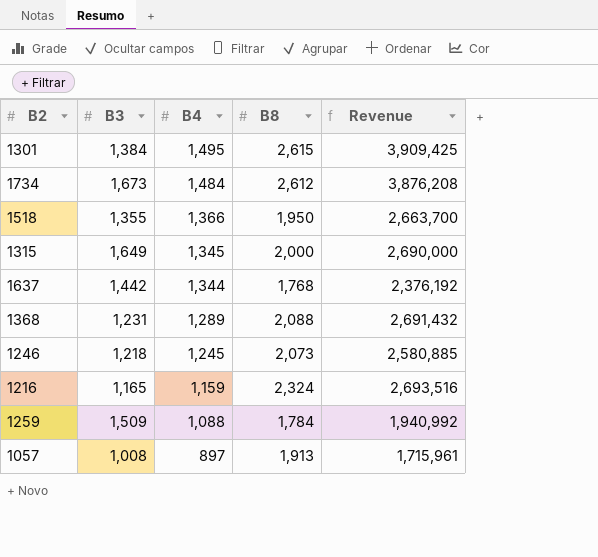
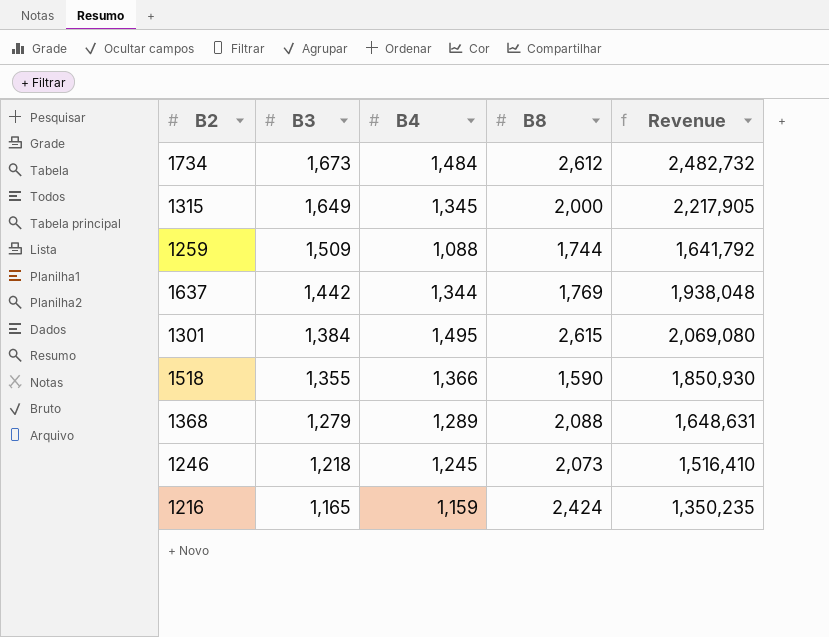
row order: B4 descending -> B3 descending
column Revenue | formula: [B4] * [B8] -> [B3] * [B4]
row 1057: 1,008 | 897 | 1,913 | 1,715,961 -> none
1259 | B8: 1,784 -> 1,744
1637 | B8: 1,768 -> 1,769
1518 | B8: 1,950 -> 1,590
1368 | B3: 1,231 -> 1,279
1216 | B8: 2,324 -> 2,424

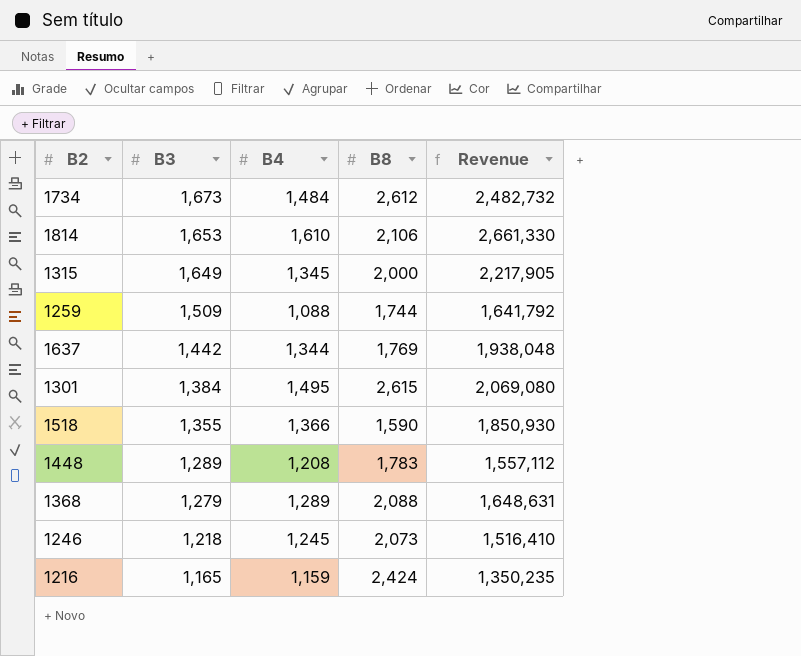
row 1814: none -> 1,653 | 1,610 | 2,106 | 2,661,330
row 1448: none -> 1,289 | 1,208 | 1,783 | 1,557,112

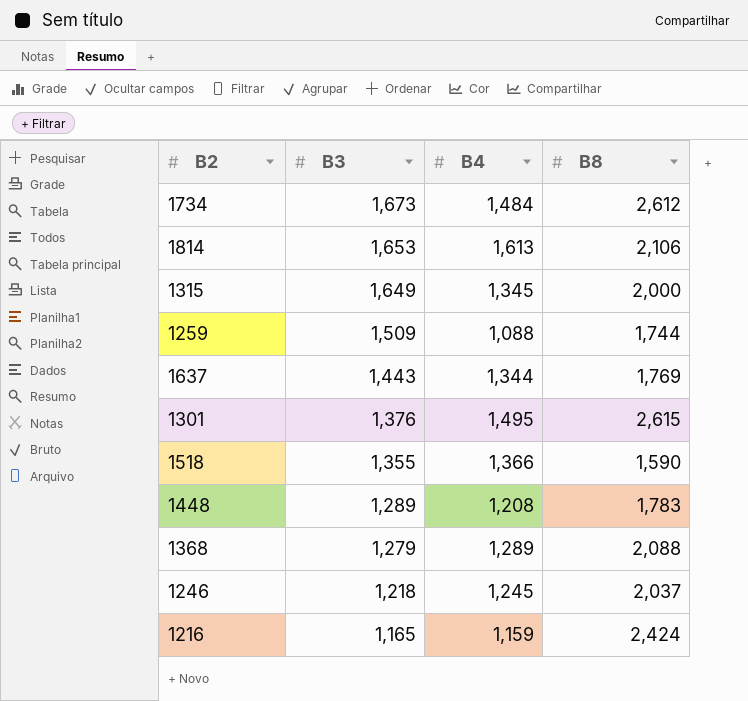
column Revenue | formula: [B3] * [B4] -> none
1814 | B4: 1,610 -> 1,613
1637 | B3: 1,442 -> 1,443
1301 | B3: 1,384 -> 1,376
1246 | B8: 2,073 -> 2,037

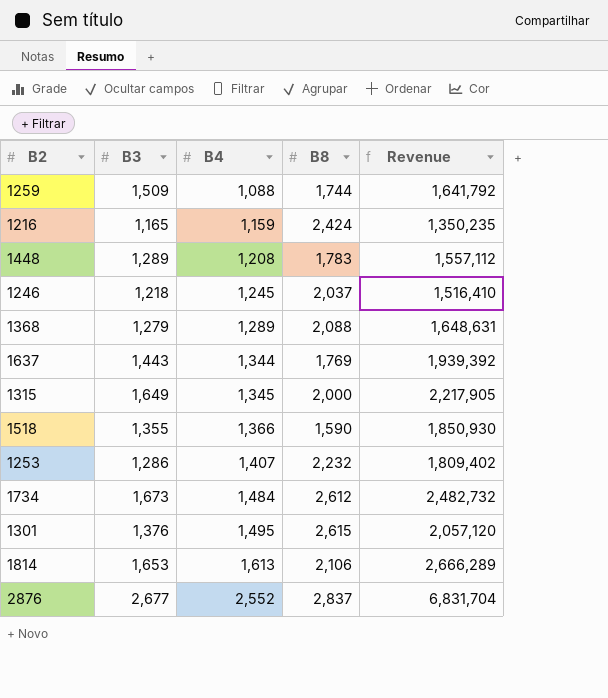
row order: B3 descending -> B4 ascending
column Revenue | formula: none -> [B3] * [B4]
row 1253: none -> 1,286 | 1,407 | 2,232 | 1,809,402
row 2876: none -> 2,677 | 2,552 | 2,837 | 6,831,704

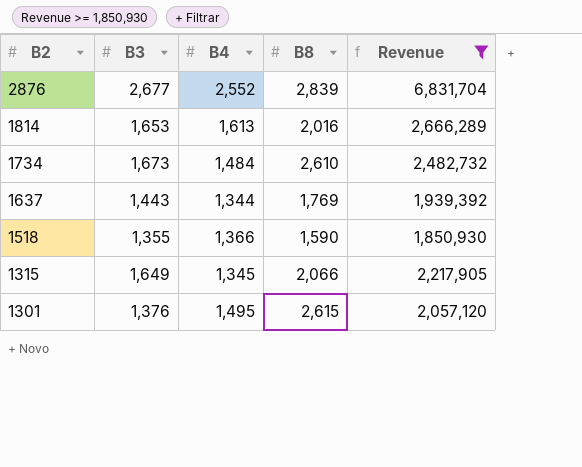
filter: none -> Revenue >= 1,850,930
row order: B4 ascending -> B2 descending
2876 | B8: 2,837 -> 2,839
1814 | B8: 2,106 -> 2,016
1734 | B8: 2,612 -> 2,610
1315 | B8: 2,000 -> 2,066

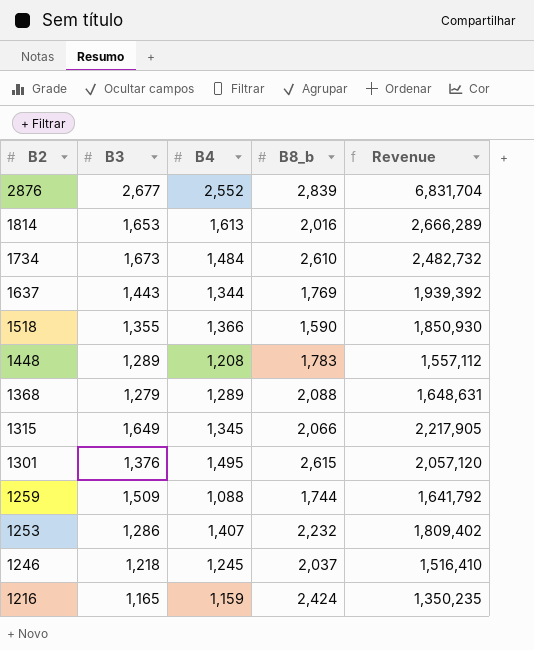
filter: Revenue >= 1,850,930 -> none
column name: B8 -> B8_b

